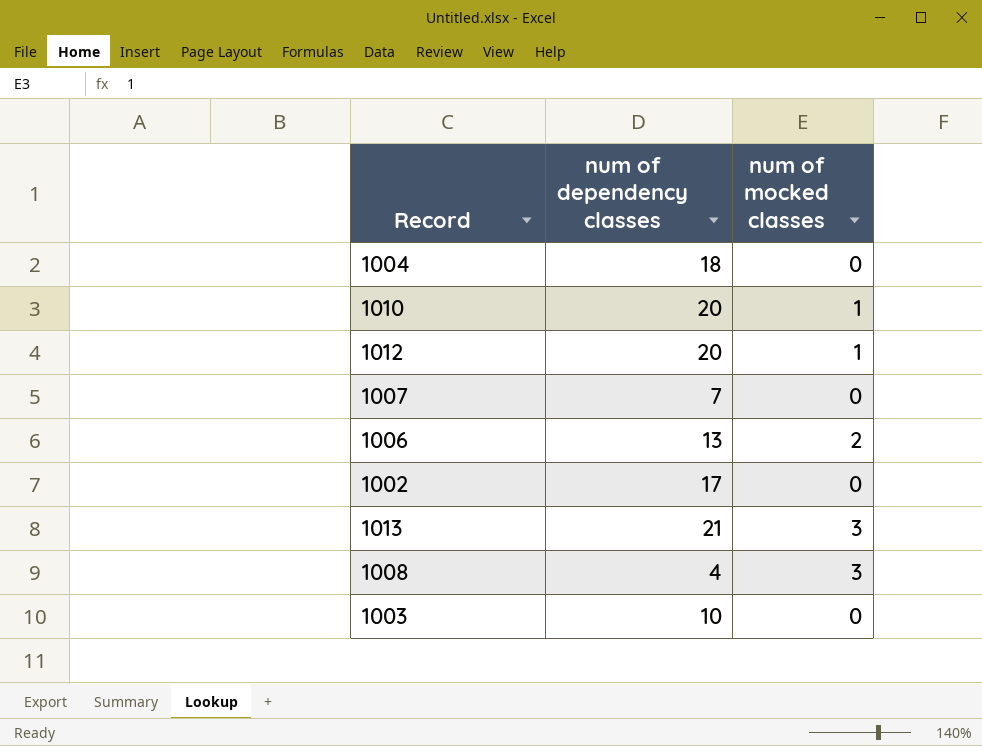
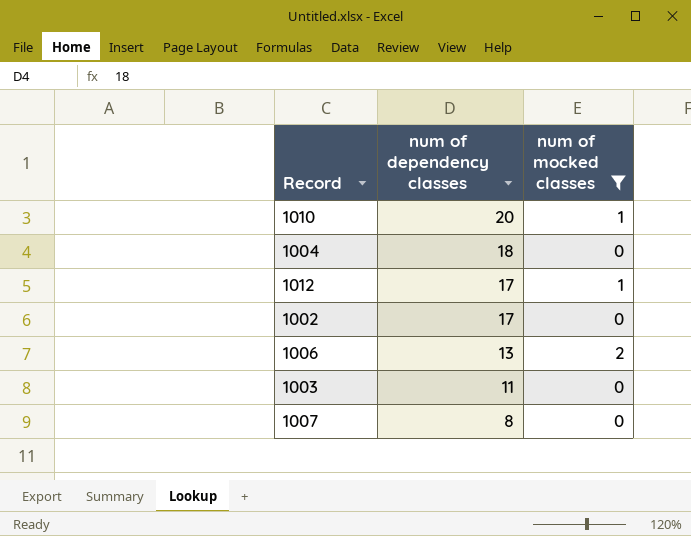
filter: none -> num of mocked classes != 3
row order: none -> num of dependency classes descending
1012 | num of dependency classes: 20 -> 17
1003 | num of dependency classes: 10 -> 11
1007 | num of dependency classes: 7 -> 8

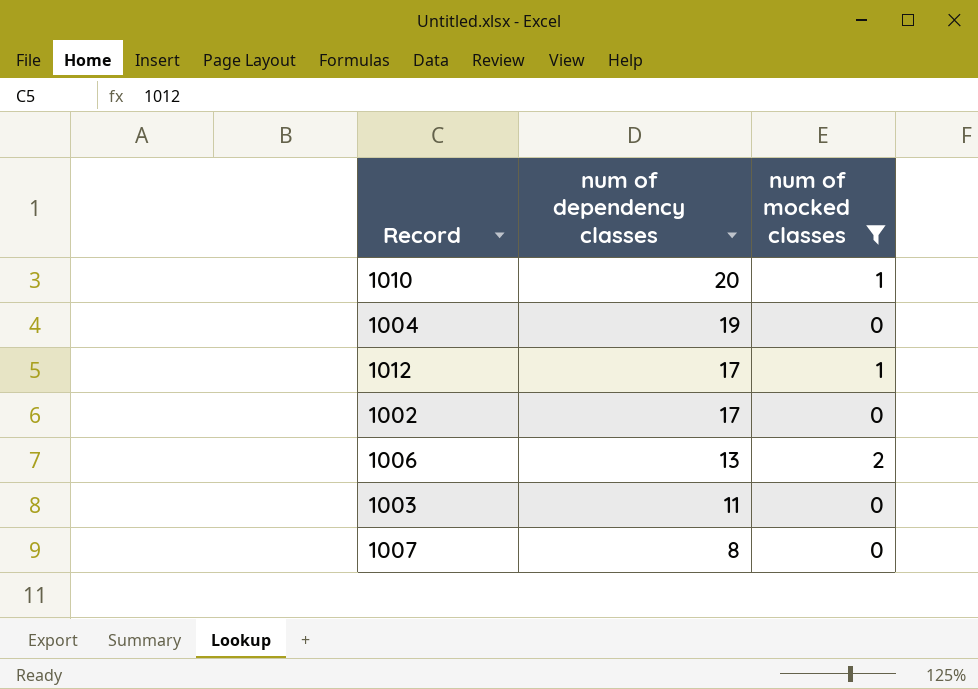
1004 | num of dependency classes: 18 -> 19

